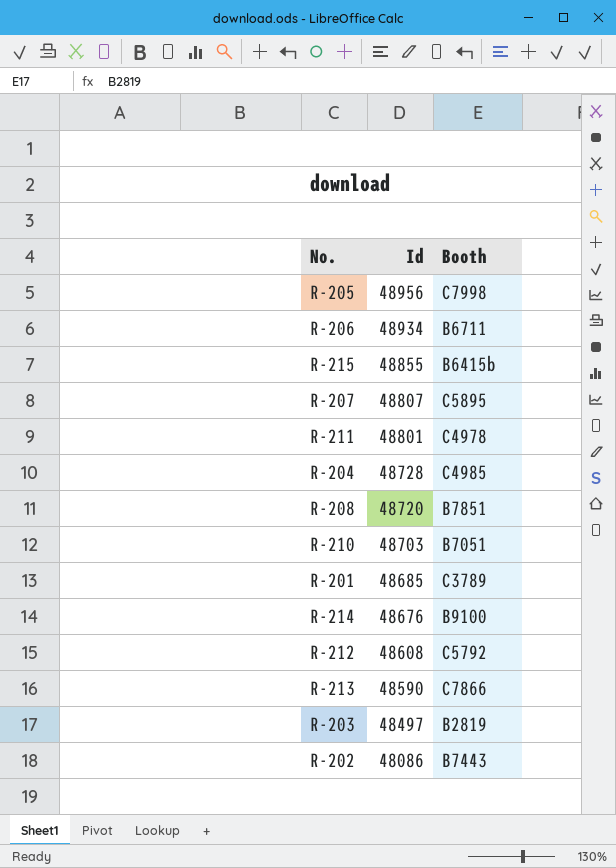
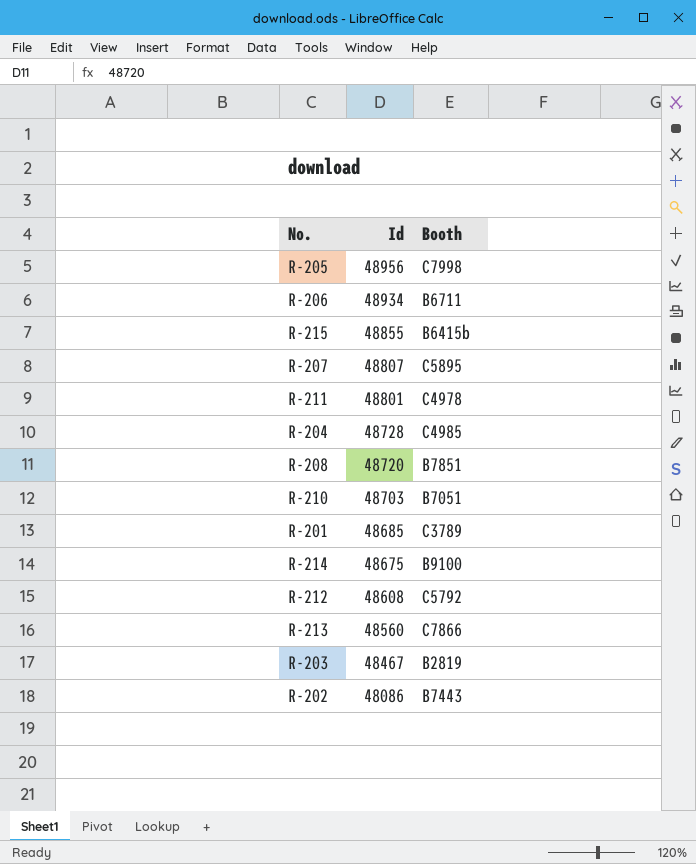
R-214 | Id: 48676 -> 48675
R-213 | Id: 48590 -> 48560
R-203 | Id: 48497 -> 48467

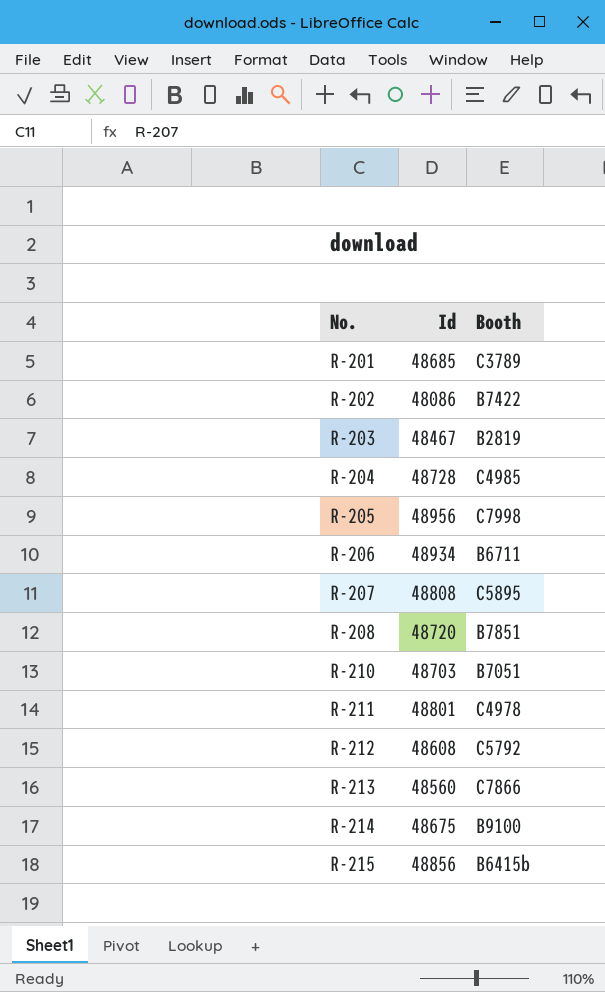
row order: Id descending -> No. ascending
R-202 | Booth: B7443 -> B7422
R-207 | Id: 48807 -> 48808
R-215 | Id: 48855 -> 48856

